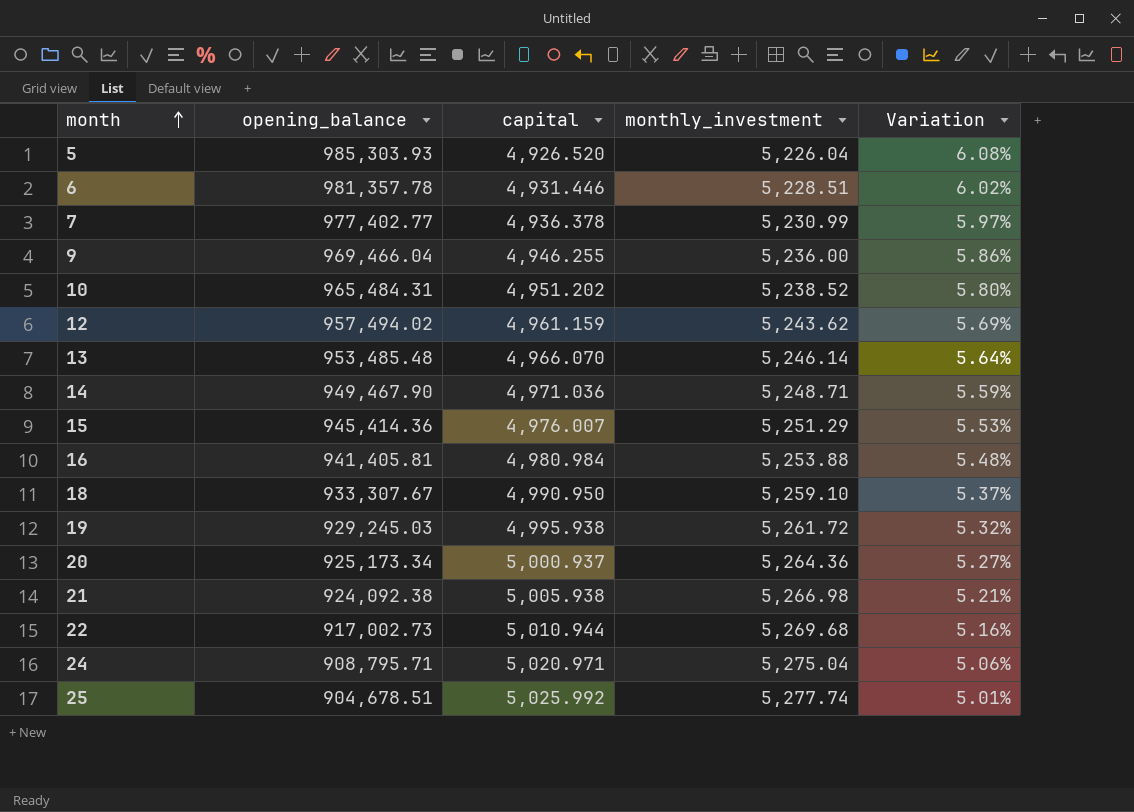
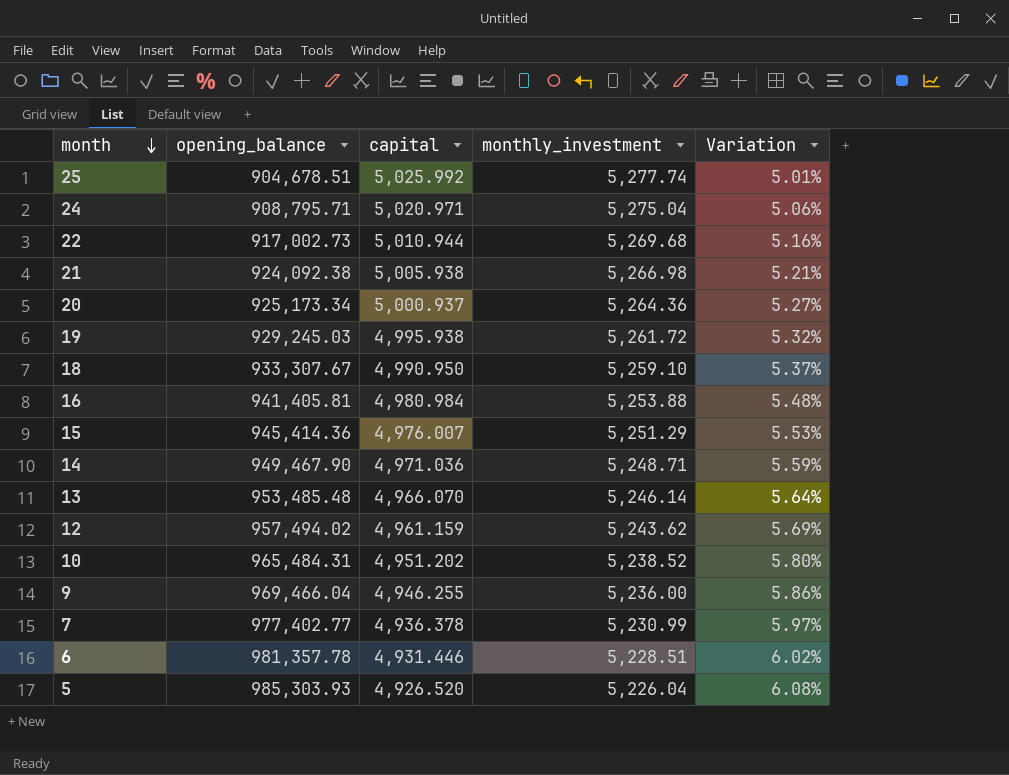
row order: month ascending -> month descending

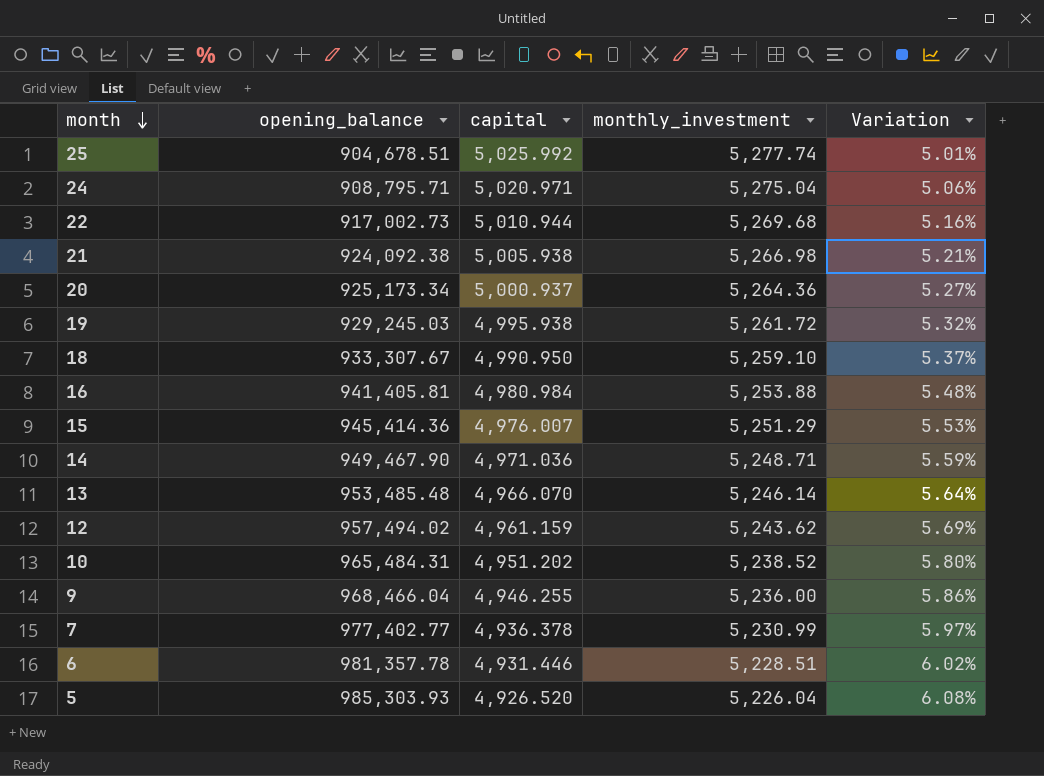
9 | opening_balance: 969,466.04 -> 968,466.04

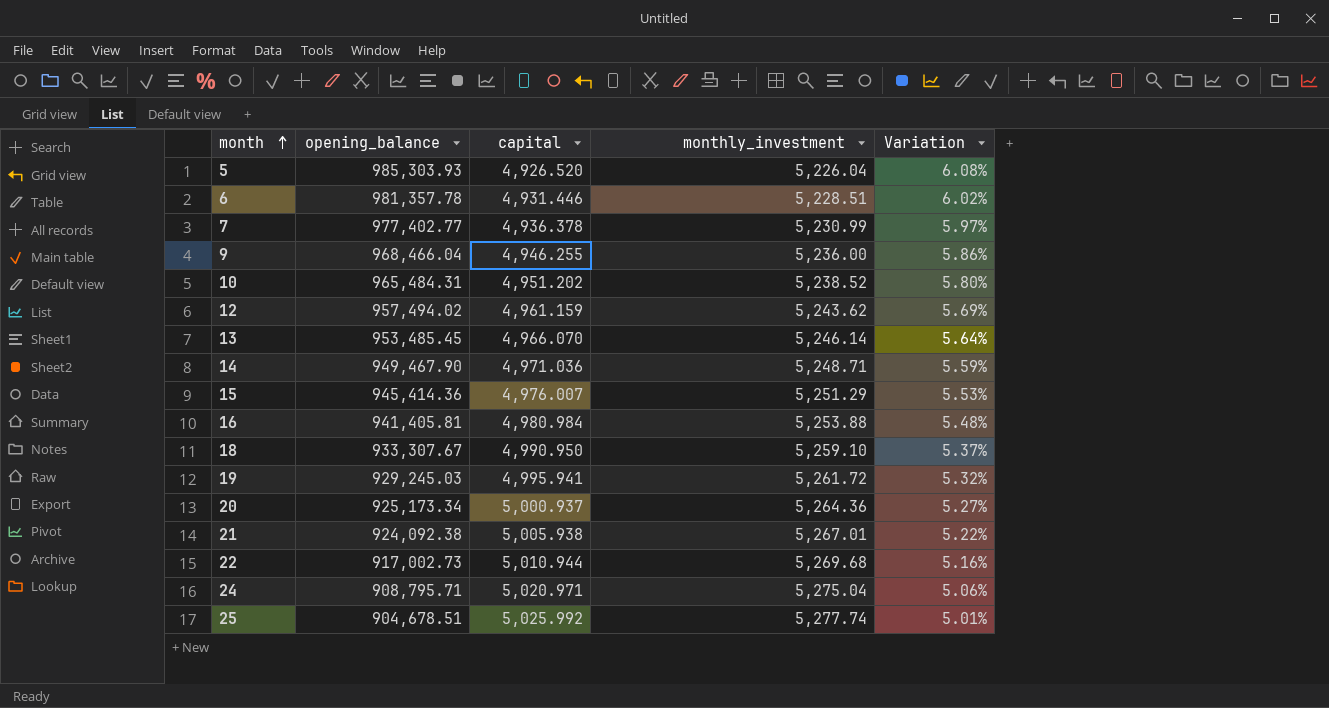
row order: month descending -> month ascending
13 | opening_balance: 953,485.48 -> 953,485.45
19 | capital: 4,995.938 -> 4,995.941
21 | monthly_investment: 5,266.98 -> 5,267.01
21 | Variation: 5.21% -> 5.22%

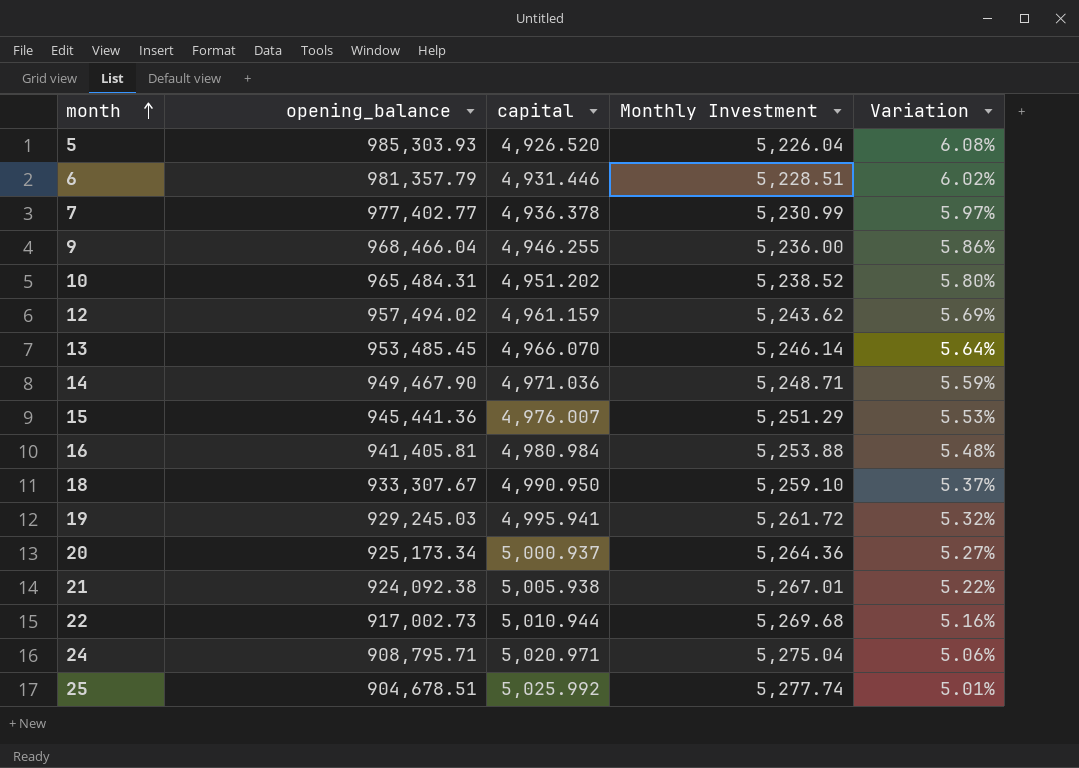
column name: monthly_investment -> Monthly Investment
6 | opening_balance: 981,357.78 -> 981,357.79
15 | opening_balance: 945,414.36 -> 945,441.36

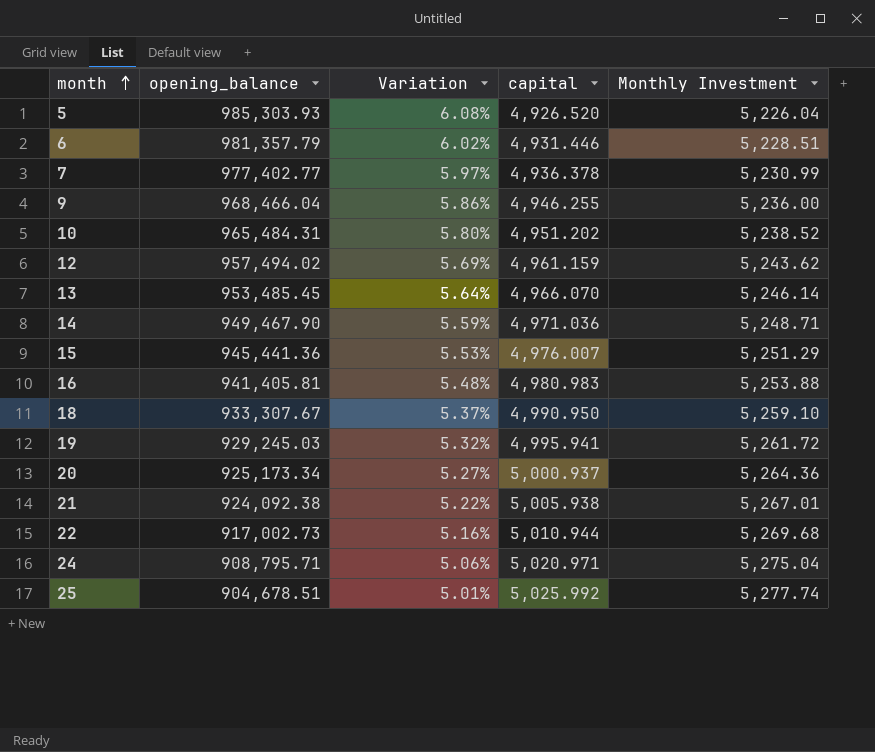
column Variation | position: 5 -> 3
16 | capital: 4,980.984 -> 4,980.983

